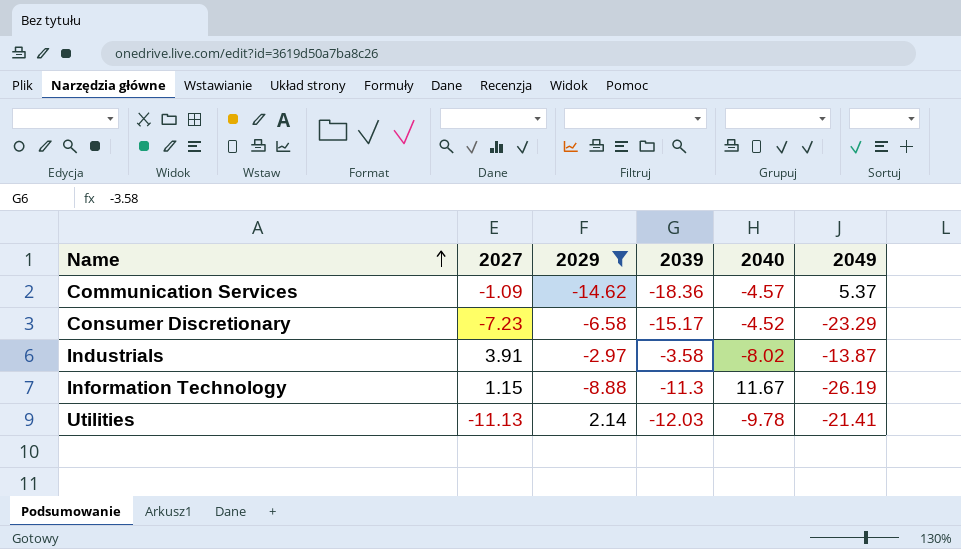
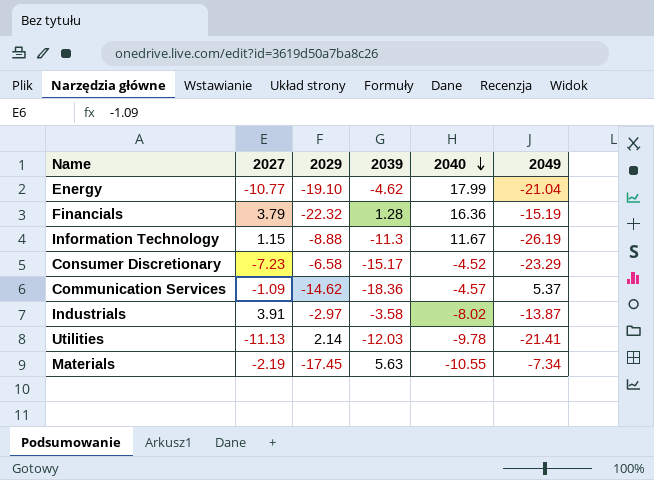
filter: 2029 >= -14.62 -> none
row order: Name ascending -> 2040 descending

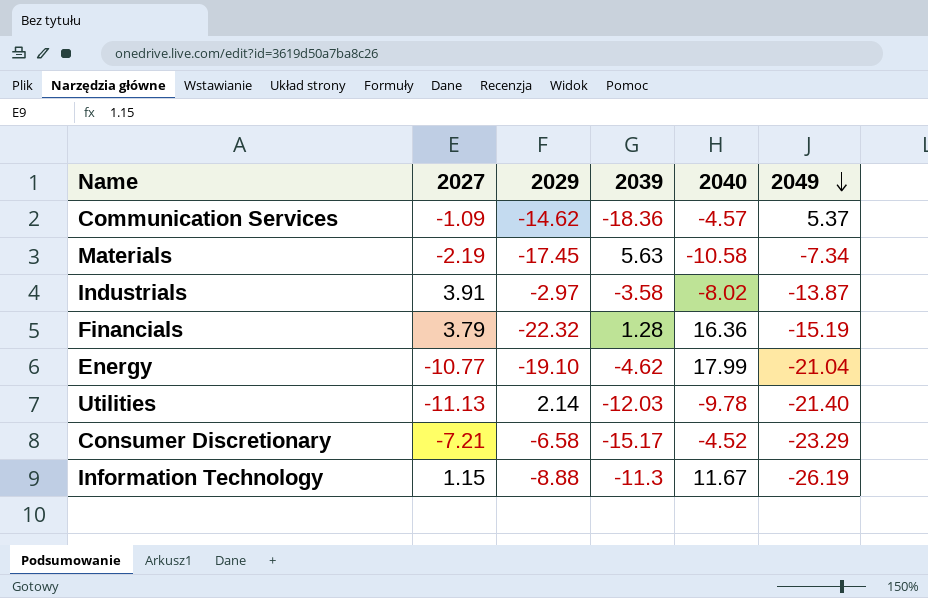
row order: 2040 descending -> 2049 descending
Materials | 2040: -10.55 -> -10.58
Utilities | 2049: -21.41 -> -21.40
Consumer Discretionary | 2027: -7.23 -> -7.21

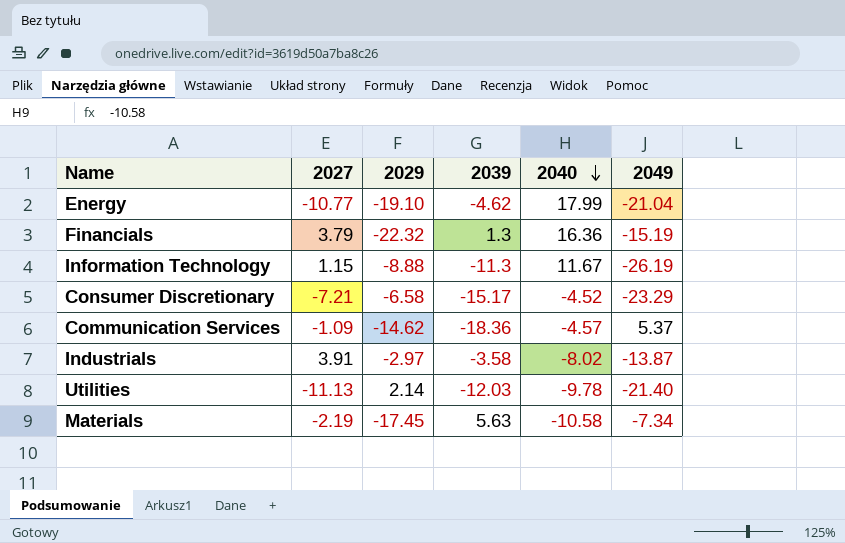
row order: 2049 descending -> 2040 descending
Financials | 2039: 1.28 -> 1.3

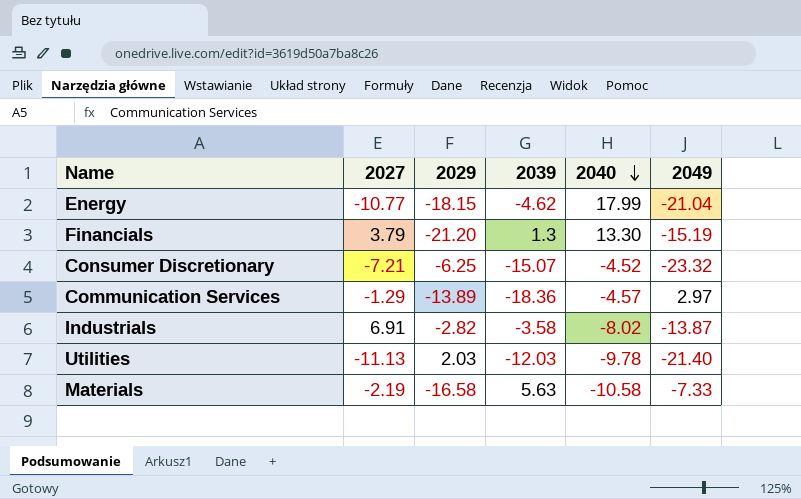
row Information Technology: 1.15 | -8.88 | -11.3 | 11.67 | -26.19 -> none
Energy | 2029: -19.10 -> -18.15
Financials | 2029: -22.32 -> -21.20
Financials | 2040: 16.36 -> 13.30
Consumer Discretionary | 2029: -6.58 -> -6.25
Consumer Discretionary | 2039: -15.17 -> -15.07
Consumer Discretionary | 2049: -23.29 -> -23.32
Communication Services | 2027: -1.09 -> -1.29
Communication Services | 2029: -14.62 -> -13.89
Communication Services | 2049: 5.37 -> 2.97
Industrials | 2027: 3.91 -> 6.91
Industrials | 2029: -2.97 -> -2.82
Utilities | 2029: 2.14 -> 2.03
Materials | 2029: -17.45 -> -16.58
Materials | 2049: -7.34 -> -7.33

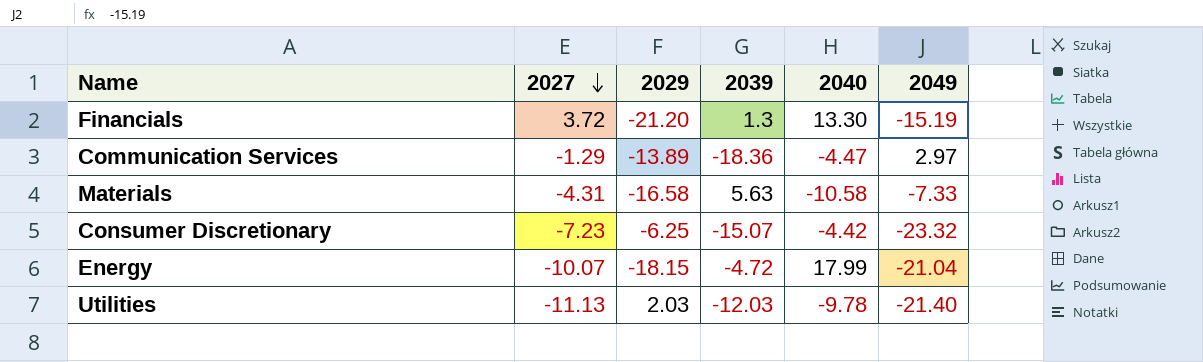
row order: 2040 descending -> 2027 descending
row Industrials: 6.91 | -2.82 | -3.58 | -8.02 | -13.87 -> none
Financials | 2027: 3.79 -> 3.72
Communication Services | 2040: -4.57 -> -4.47
Materials | 2027: -2.19 -> -4.31
Consumer Discretionary | 2027: -7.21 -> -7.23
Consumer Discretionary | 2040: -4.52 -> -4.42
Energy | 2027: -10.77 -> -10.07
Energy | 2039: -4.62 -> -4.72

